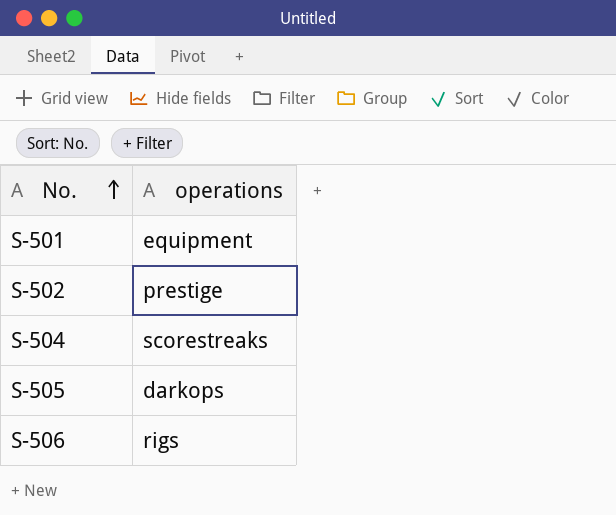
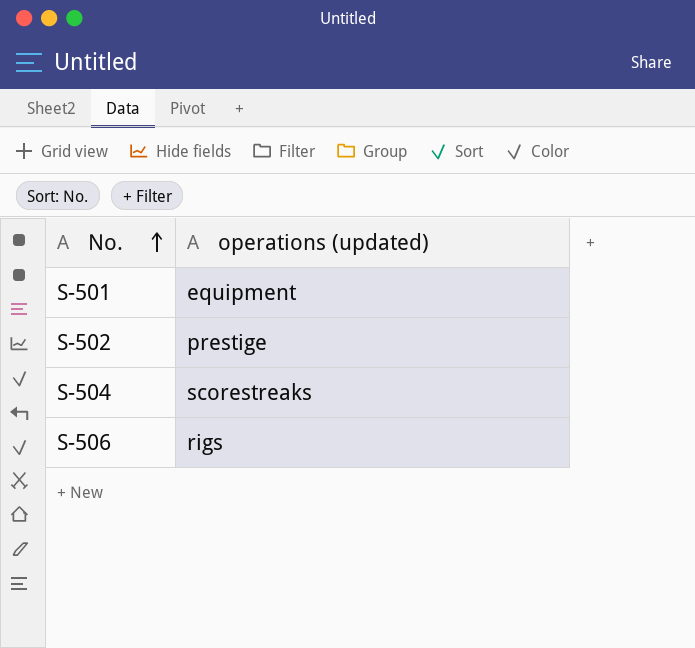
column name: operations -> operations (updated)
row S-505: darkops -> none

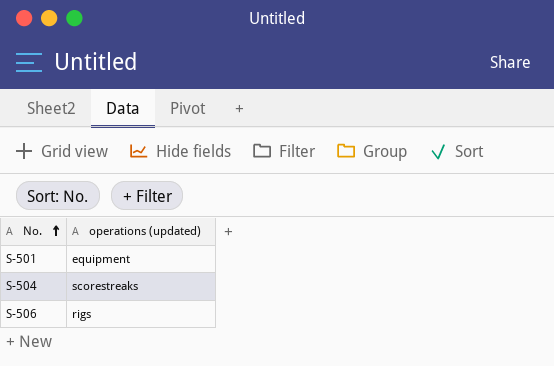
row S-502: prestige -> none

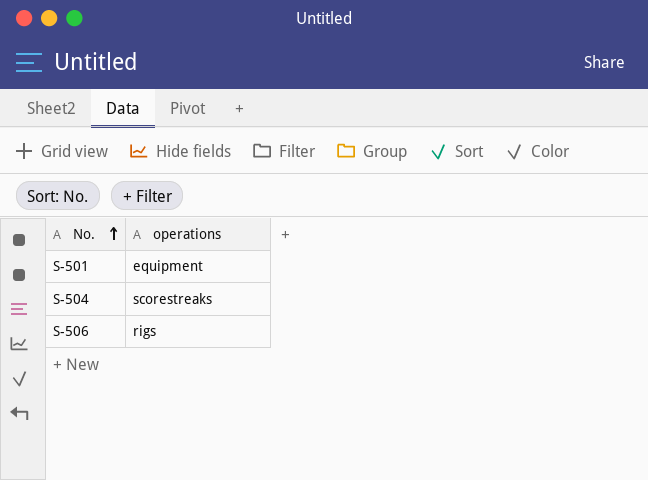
column name: operations (updated) -> operations

